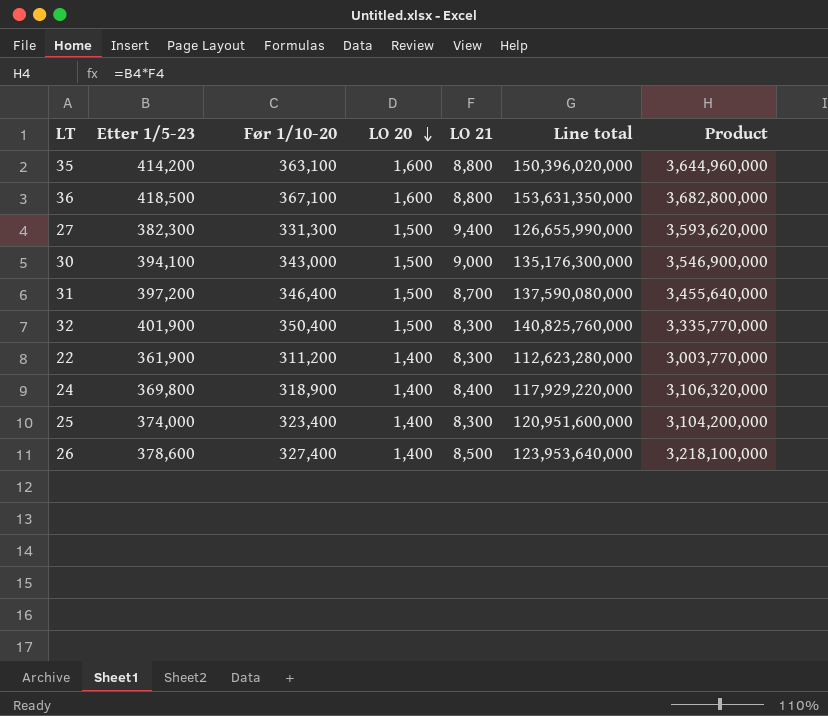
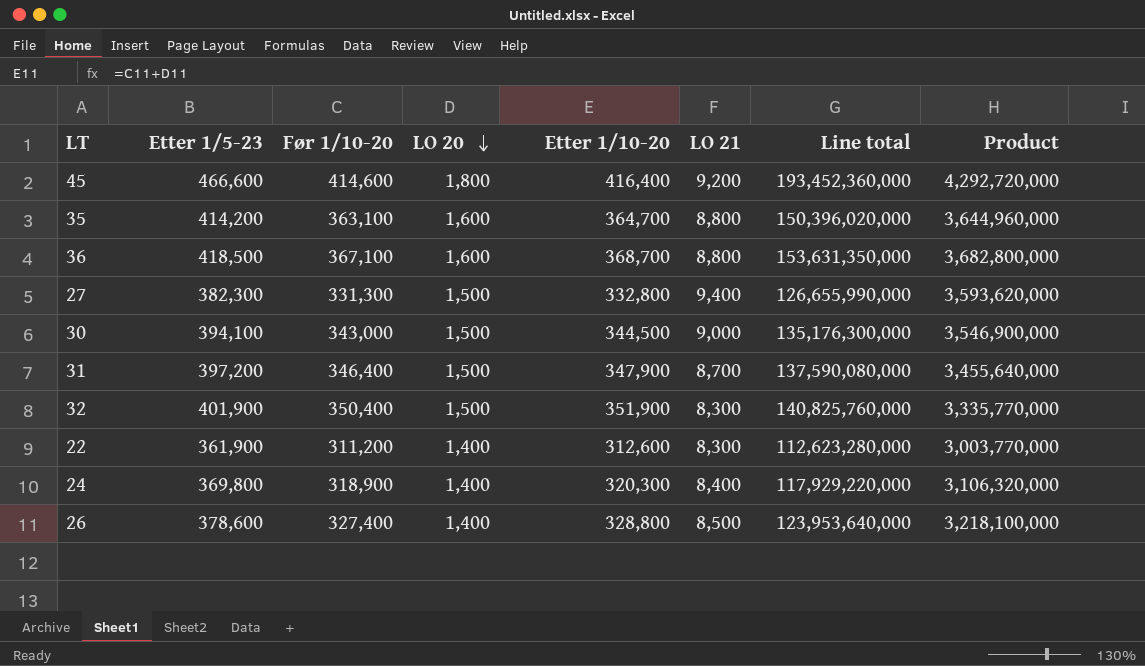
column Etter 1/10-20 | formula: none -> [Før 1/10-20] + [LO 20]
row 25: 374,000 | 323,400 | 1,400 | 8,300 | 120,951,600,000 | 3,104,200,000 -> none
row 45: none -> 466,600 | 414,600 | 1,800 | 416,400 | 9,200 | 193,452,360,000 | 4,292,720,000

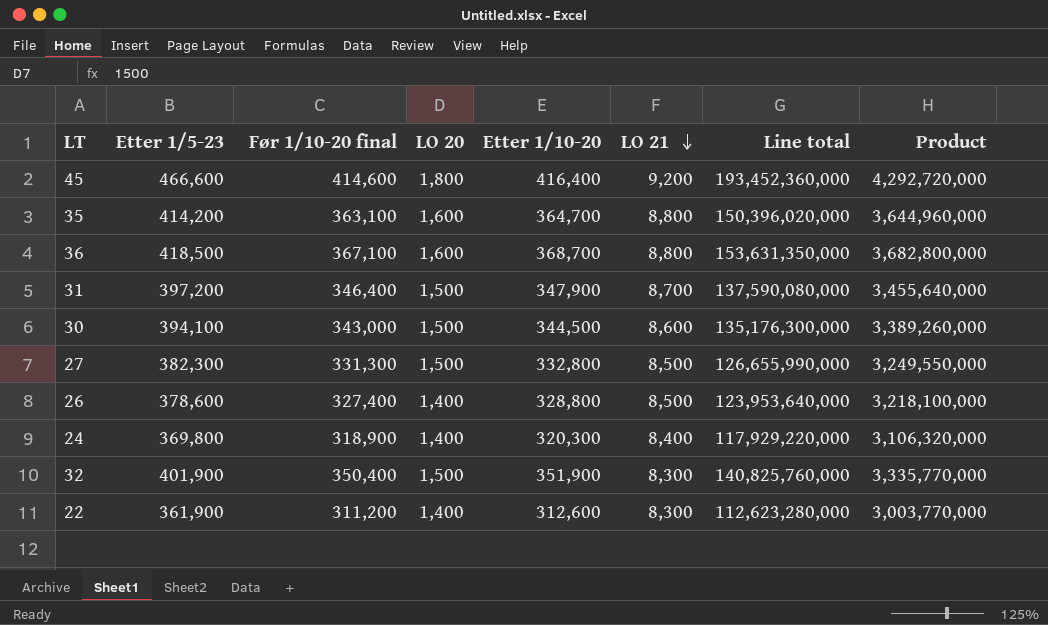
row order: LO 20 descending -> LO 21 descending
column name: Før 1/10-20 -> Før 1/10-20 final
30 | LO 21: 9,000 -> 8,600
30 | Product: 3,546,900,000 -> 3,389,260,000
27 | LO 21: 9,400 -> 8,500
27 | Product: 3,593,620,000 -> 3,249,550,000

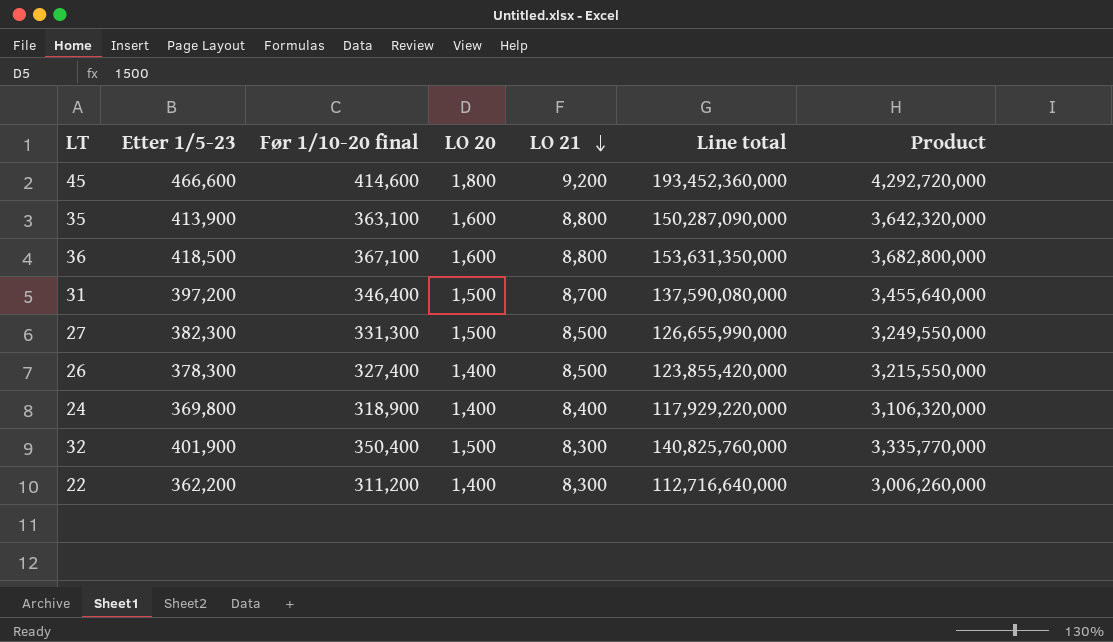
column Etter 1/10-20 | formula: [Før 1/10-20 final] + [LO 20] -> none
row 30: 394,100 | 343,000 | 1,500 | 344,500 | 8,600 | 135,176,300,000 | 3,389,260,000 -> none
35 | Etter 1/5-23: 414,200 -> 413,900
35 | Line total: 150,396,020,000 -> 150,287,090,000
35 | Product: 3,644,960,000 -> 3,642,320,000
26 | Etter 1/5-23: 378,600 -> 378,300
26 | Line total: 123,953,640,000 -> 123,855,420,000
26 | Product: 3,218,100,000 -> 3,215,550,000
22 | Etter 1/5-23: 361,900 -> 362,200
22 | Line total: 112,623,280,000 -> 112,716,640,000
22 | Product: 3,003,770,000 -> 3,006,260,000

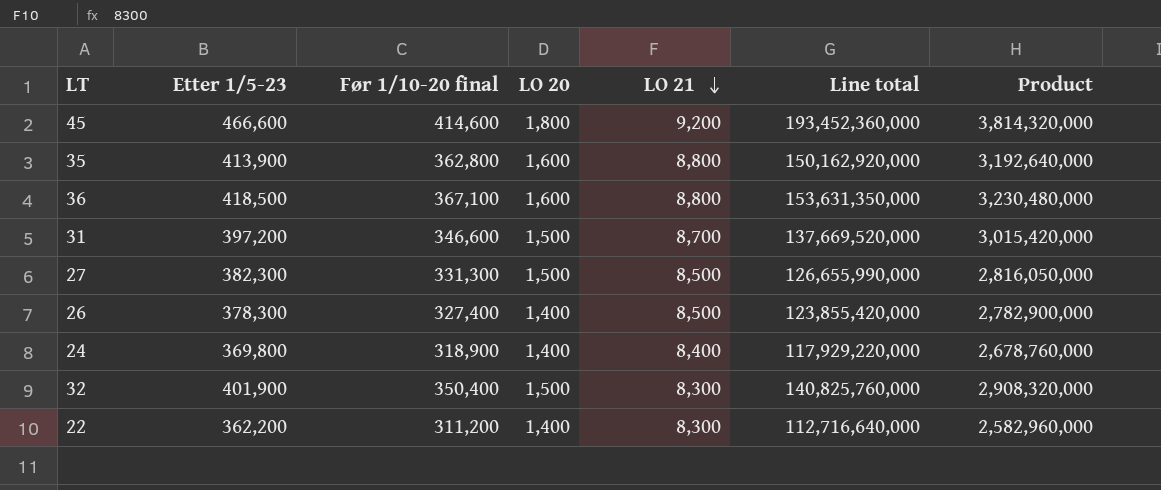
column Product | formula: [Etter 1/5-23] * [LO 21] -> [Før 1/10-20 final] * [LO 21]
35 | Før 1/10-20 final: 363,100 -> 362,800
35 | Line total: 150,287,090,000 -> 150,162,920,000
31 | Før 1/10-20 final: 346,400 -> 346,600
31 | Line total: 137,590,080,000 -> 137,669,520,000

